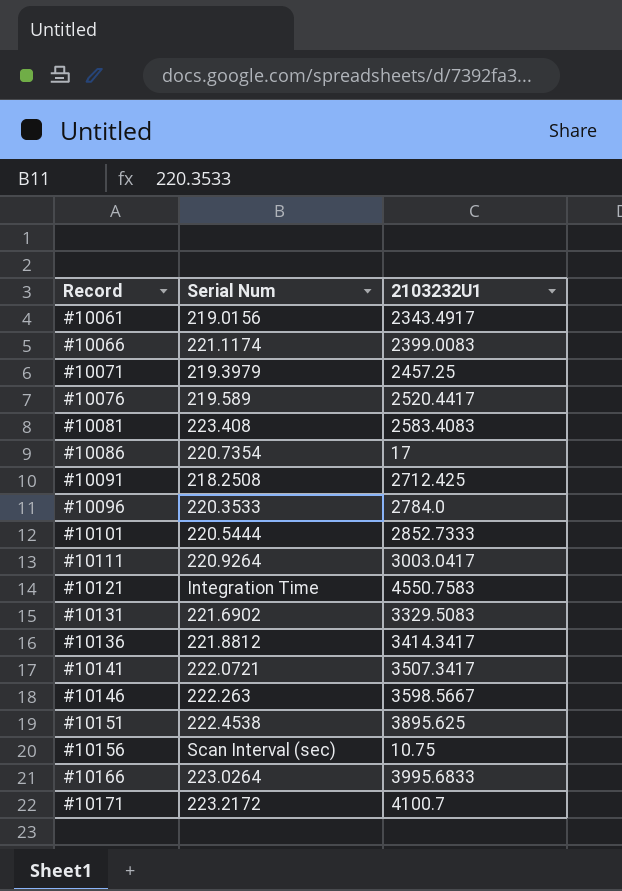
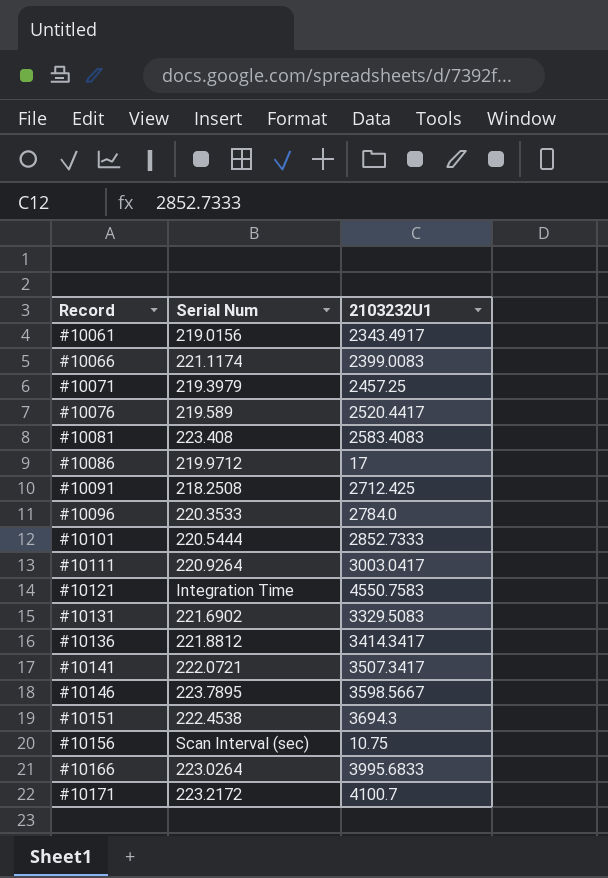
#10086 | Serial Num: 220.7354 -> 219.9712
#10146 | Serial Num: 222.263 -> 223.7895
#10151 | 2103232U1: 3895.625 -> 3694.3

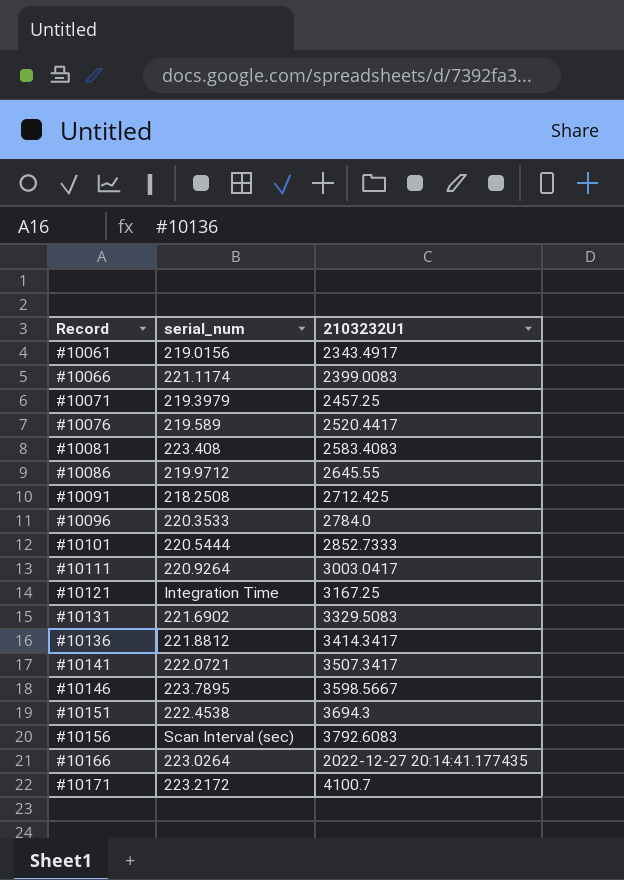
column name: Serial Num -> serial_num
#10086 | 2103232U1: 17 -> 2645.55
#10121 | 2103232U1: 4550.7583 -> 3167.25
#10156 | 2103232U1: 10.75 -> 3792.6083
#10166 | 2103232U1: 3995.6833 -> 2022-12-27 20:14:41.177435

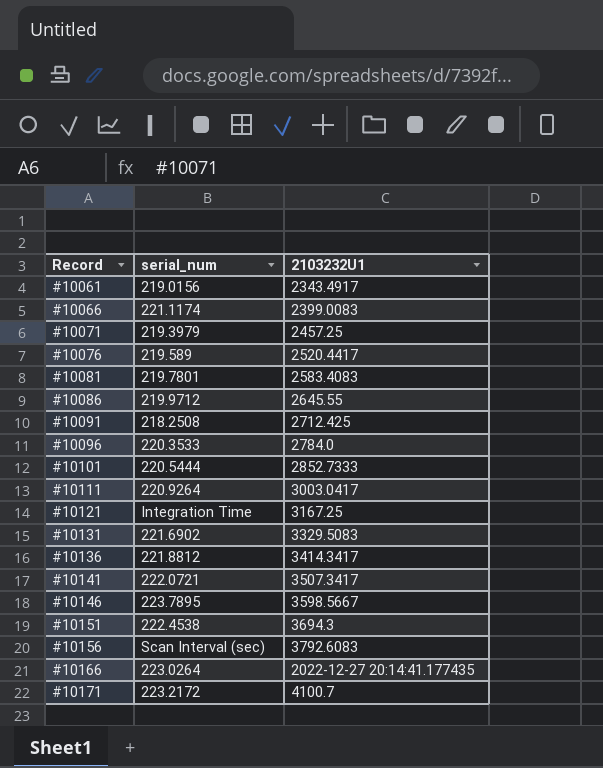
#10081 | serial_num: 223.408 -> 219.7801

